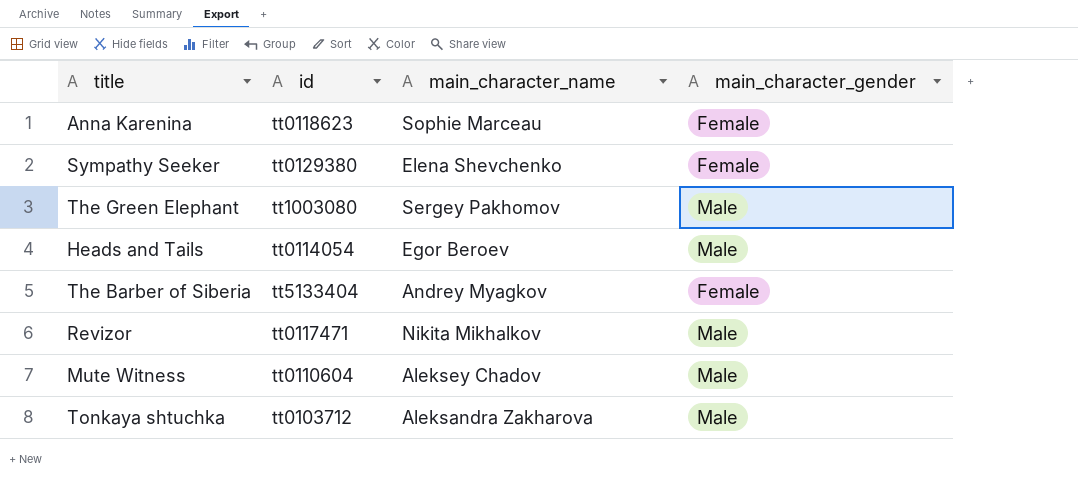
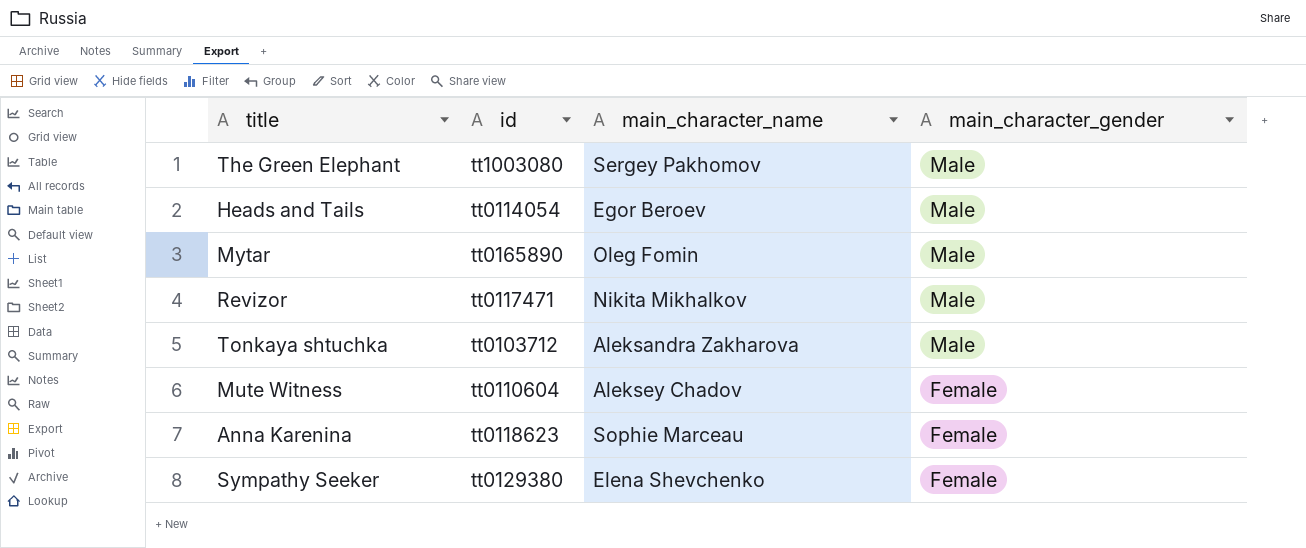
row order: none -> main_character_gender descending
row The Barber of Siberia: tt5133404 | Andrey Myagkov | Female -> none
row Mytar: none -> tt0165890 | Oleg Fomin | Male
Mute Witness | main_character_gender: Male -> Female

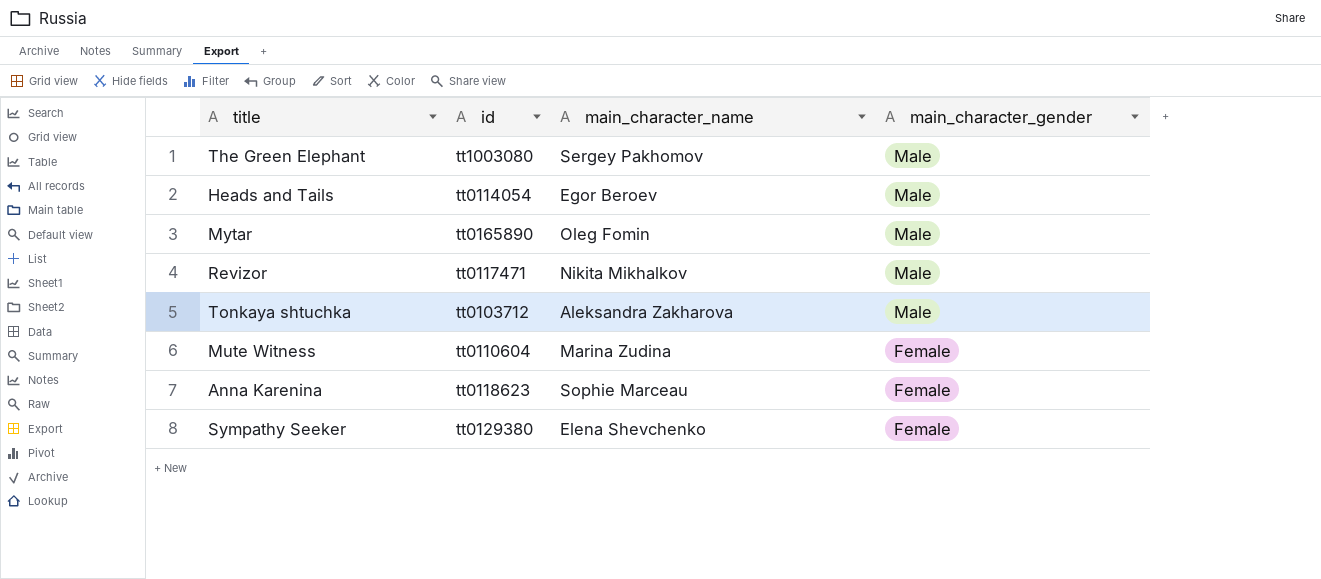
Mute Witness | main_character_name: Aleksey Chadov -> Marina Zudina

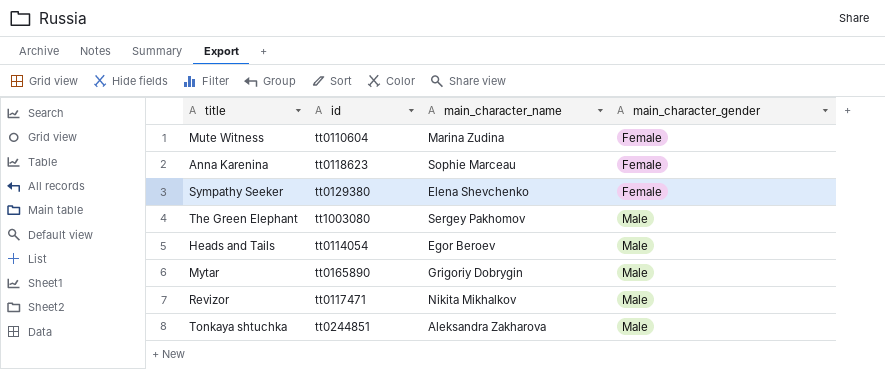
row order: main_character_gender descending -> main_character_gender ascending
Mytar | main_character_name: Oleg Fomin -> Grigoriy Dobrygin
Tonkaya shtuchka | id: tt0103712 -> tt0244851

